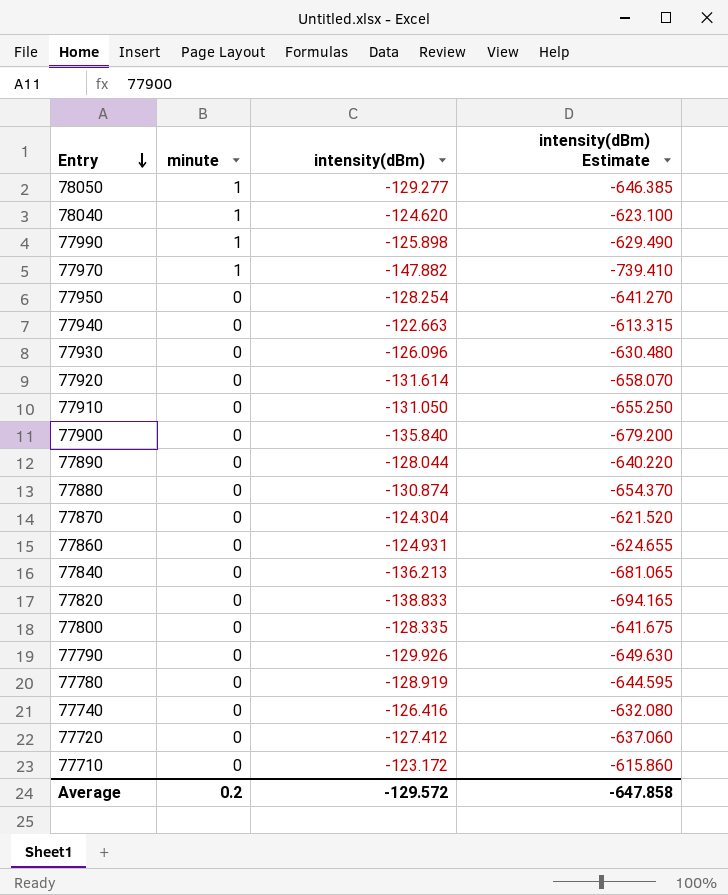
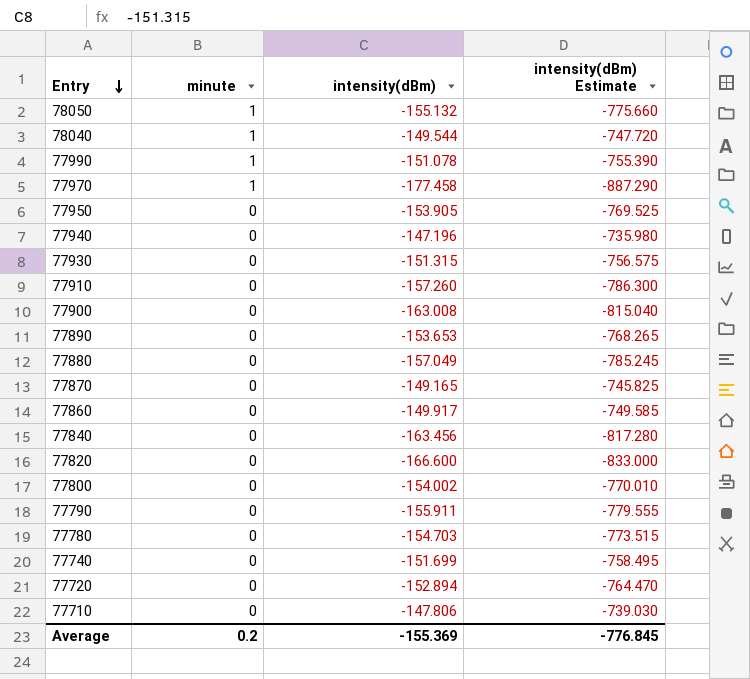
row 77920: 0 | -131.614 | -658.070 -> none
78050 | intensity(dBm): -129.277 -> -155.132
78050 | intensity(dBm) Estimate: -646.385 -> -775.660
78040 | intensity(dBm): -124.620 -> -149.544
78040 | intensity(dBm) Estimate: -623.100 -> -747.720
77990 | intensity(dBm): -125.898 -> -151.078
77990 | intensity(dBm) Estimate: -629.490 -> -755.390
77970 | intensity(dBm): -147.882 -> -177.458
77970 | intensity(dBm) Estimate: -739.410 -> -887.290
77950 | intensity(dBm): -128.254 -> -153.905
77950 | intensity(dBm) Estimate: -641.270 -> -769.525
77940 | intensity(dBm): -122.663 -> -147.196
77940 | intensity(dBm) Estimate: -613.315 -> -735.980
77930 | intensity(dBm): -126.096 -> -151.315
77930 | intensity(dBm) Estimate: -630.480 -> -756.575
77910 | intensity(dBm): -131.050 -> -157.260
77910 | intensity(dBm) Estimate: -655.250 -> -786.300
77900 | intensity(dBm): -135.840 -> -163.008
77900 | intensity(dBm) Estimate: -679.200 -> -815.040
77890 | intensity(dBm): -128.044 -> -153.653
77890 | intensity(dBm) Estimate: -640.220 -> -768.265
77880 | intensity(dBm): -130.874 -> -157.049
77880 | intensity(dBm) Estimate: -654.370 -> -785.245
77870 | intensity(dBm): -124.304 -> -149.165
77870 | intensity(dBm) Estimate: -621.520 -> -745.825
77860 | intensity(dBm): -124.931 -> -149.917
77860 | intensity(dBm) Estimate: -624.655 -> -749.585
77840 | intensity(dBm): -136.213 -> -163.456
77840 | intensity(dBm) Estimate: -681.065 -> -817.280
77820 | intensity(dBm): -138.833 -> -166.600
77820 | intensity(dBm) Estimate: -694.165 -> -833.000
77800 | intensity(dBm): -128.335 -> -154.002
77800 | intensity(dBm) Estimate: -641.675 -> -770.010
77790 | intensity(dBm): -129.926 -> -155.911
77790 | intensity(dBm) Estimate: -649.630 -> -779.555
77780 | intensity(dBm): -128.919 -> -154.703
77780 | intensity(dBm) Estimate: -644.595 -> -773.515
77740 | intensity(dBm): -126.416 -> -151.699
77740 | intensity(dBm) Estimate: -632.080 -> -758.495
77720 | intensity(dBm): -127.412 -> -152.894
77720 | intensity(dBm) Estimate: -637.060 -> -764.470
77710 | intensity(dBm): -123.172 -> -147.806
77710 | intensity(dBm) Estimate: -615.860 -> -739.030
Average | intensity(dBm): -129.572 -> -155.369
Average | intensity(dBm) Estimate: -647.858 -> -776.845

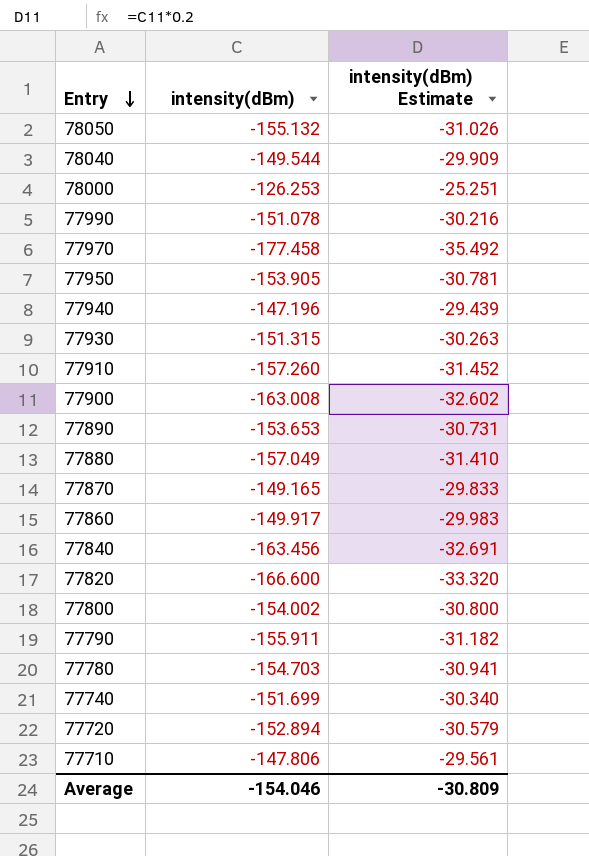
column minute | position: 2 -> none
column intensity(dBm) Estimate | formula: [intensity(dBm)] * 5 -> [intensity(dBm)] * 0.2
row 78000: none -> -126.253 | -25.251
Average | intensity(dBm): -155.369 -> -154.046
Average | intensity(dBm) Estimate: -776.845 -> -30.809

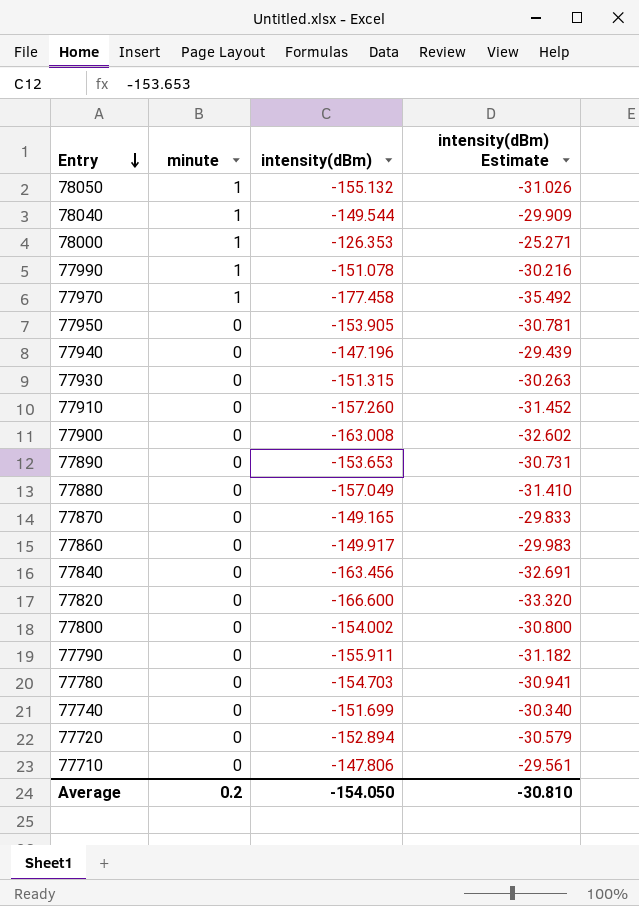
column minute | position: none -> 2
78000 | intensity(dBm): -126.253 -> -126.353
78000 | intensity(dBm) Estimate: -25.251 -> -25.271
Average | intensity(dBm): -154.046 -> -154.050
Average | intensity(dBm) Estimate: -30.809 -> -30.810

